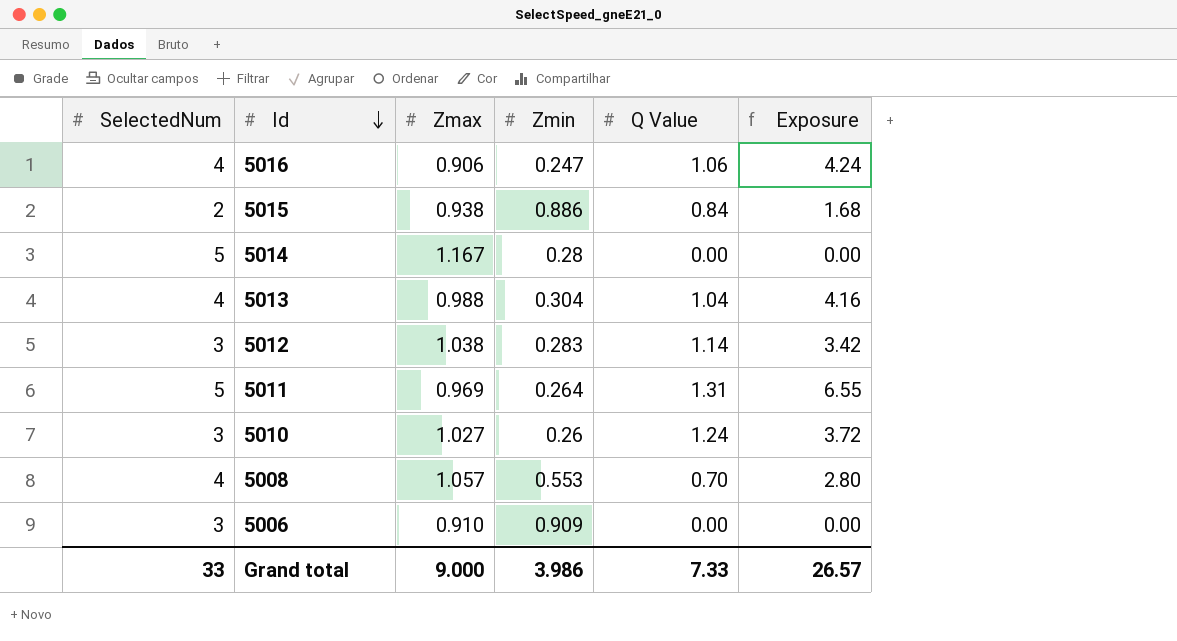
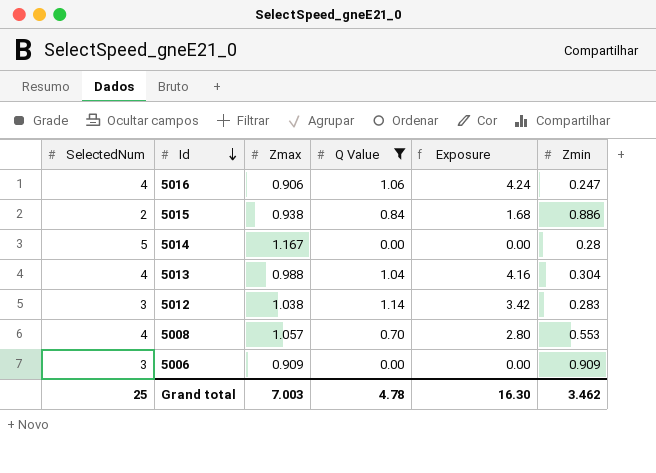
filter: none -> Q Value <= 1.14
column Zmin | position: 4 -> 6
5006 | Zmax: 0.910 -> 0.909
Grand total | SelectedNum: 33 -> 25
Grand total | Zmax: 9.000 -> 7.003
Grand total | Q Value: 7.33 -> 4.78
Grand total | Exposure: 26.57 -> 16.30
Grand total | Zmin: 3.986 -> 3.462

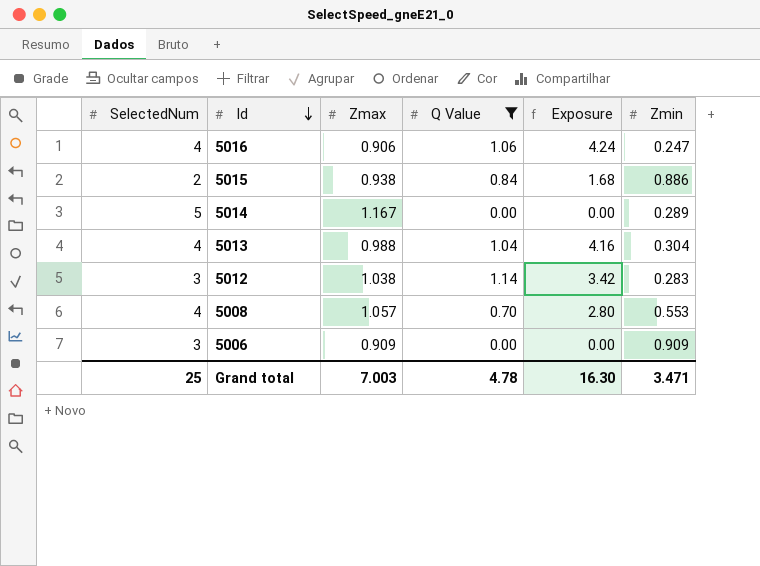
5014 | Zmin: 0.28 -> 0.289
Grand total | Zmin: 3.462 -> 3.471

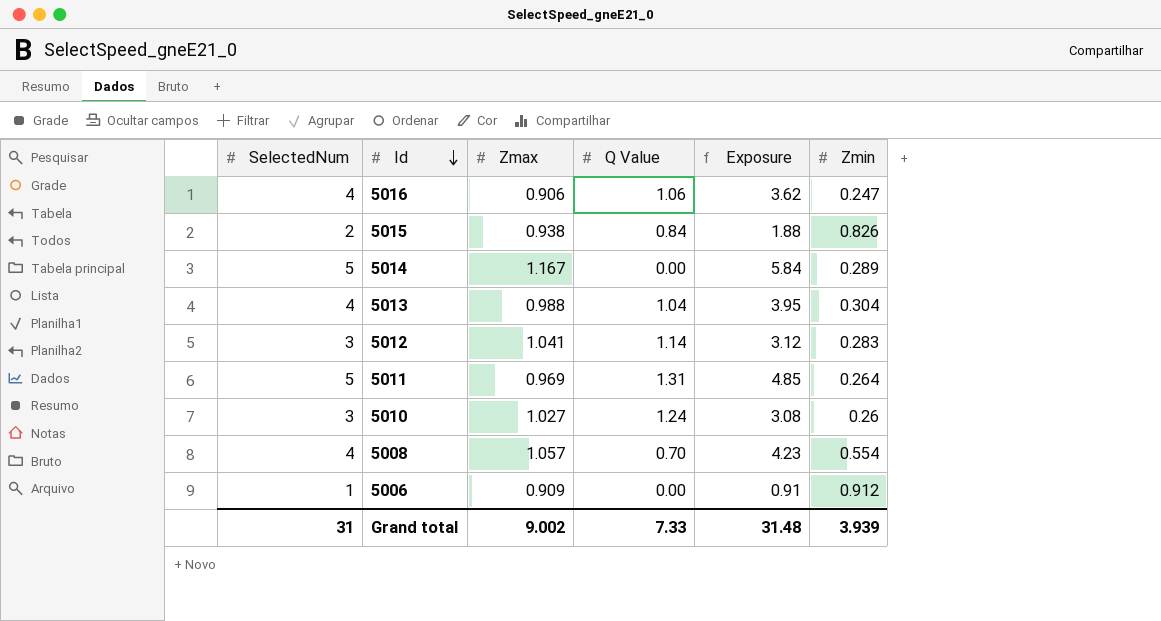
filter: Q Value <= 1.14 -> none
column Exposure | formula: [SelectedNum] * [Q Value] -> [SelectedNum] * [Zmax]
5015 | Zmin: 0.886 -> 0.826
5012 | Zmax: 1.038 -> 1.041
5008 | Zmin: 0.553 -> 0.554
5006 | SelectedNum: 3 -> 1
5006 | Zmin: 0.909 -> 0.912
Grand total | SelectedNum: 25 -> 31
Grand total | Zmax: 7.003 -> 9.002
Grand total | Q Value: 4.78 -> 7.33
Grand total | Exposure: 16.30 -> 31.48
Grand total | Zmin: 3.471 -> 3.939

